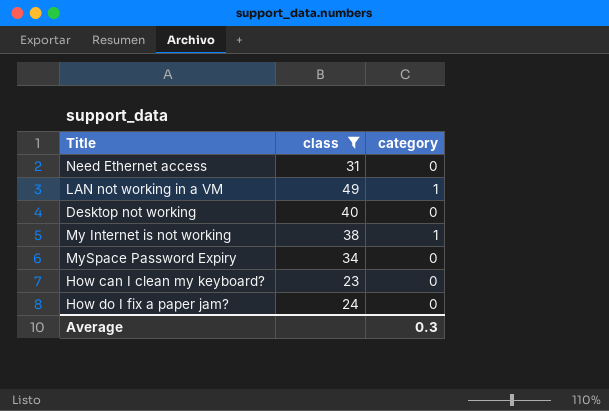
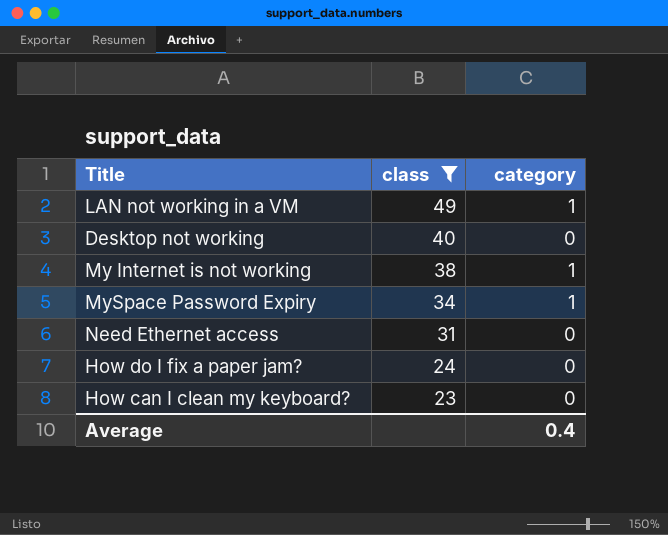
row order: none -> class descending
MySpace Password Expiry | category: 0 -> 1
Average | category: 0.3 -> 0.4

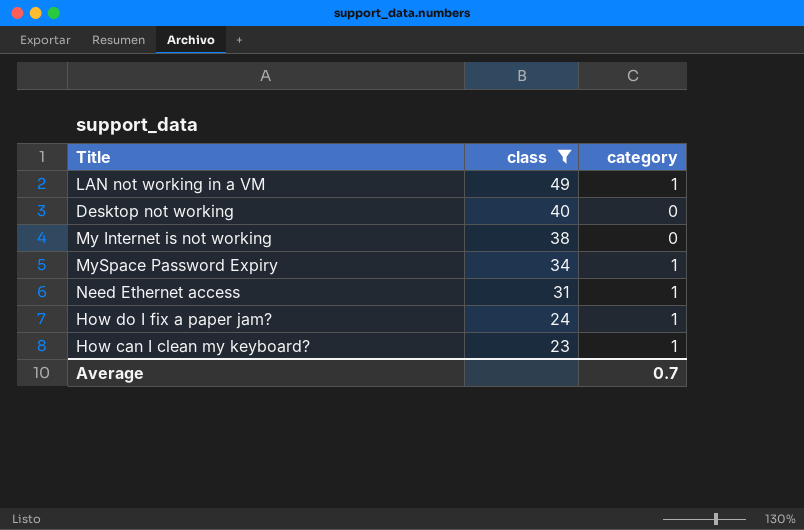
My Internet is not working | category: 1 -> 0
Need Ethernet access | category: 0 -> 1
How do I fix a paper jam? | category: 0 -> 1
How can I clean my keyboard? | category: 0 -> 1
Average | category: 0.4 -> 0.7

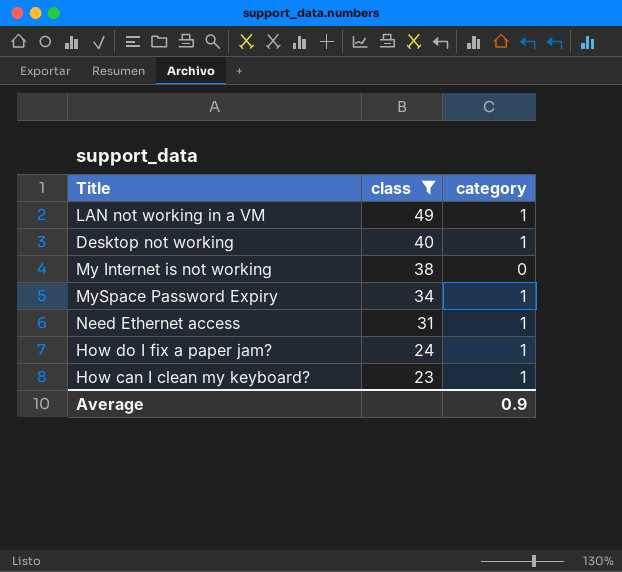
Desktop not working | category: 0 -> 1
Average | category: 0.7 -> 0.9

